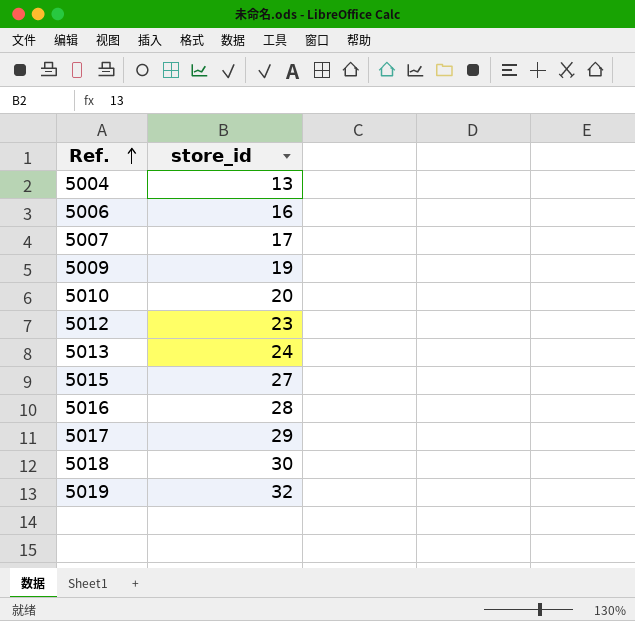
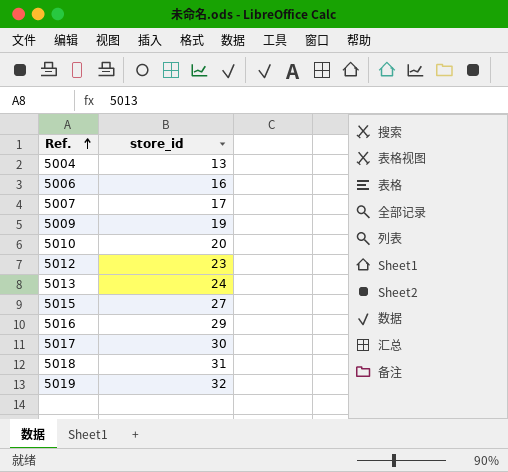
5016 | store_id: 28 -> 29
5017 | store_id: 29 -> 30
5018 | store_id: 30 -> 31

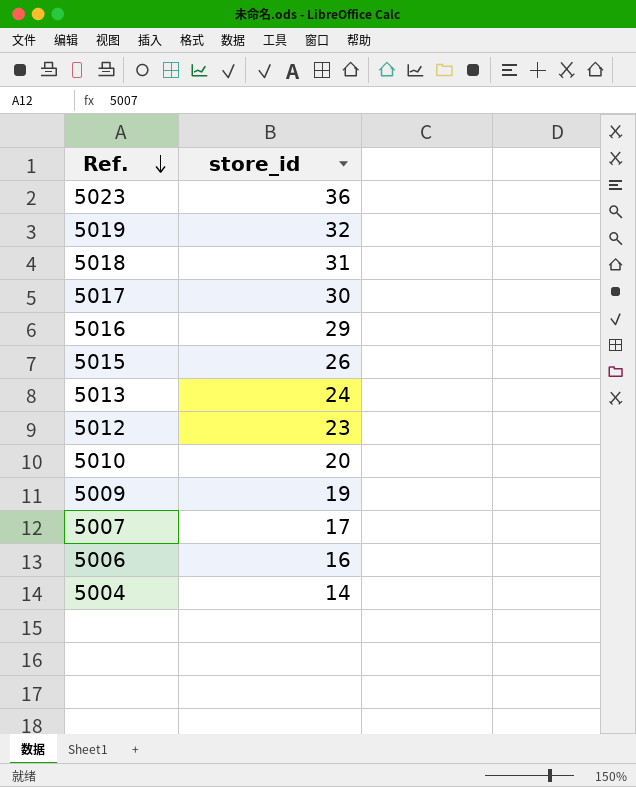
row order: Ref. ascending -> Ref. descending
row 5023: none -> 36
5015 | store_id: 27 -> 26
5004 | store_id: 13 -> 14

